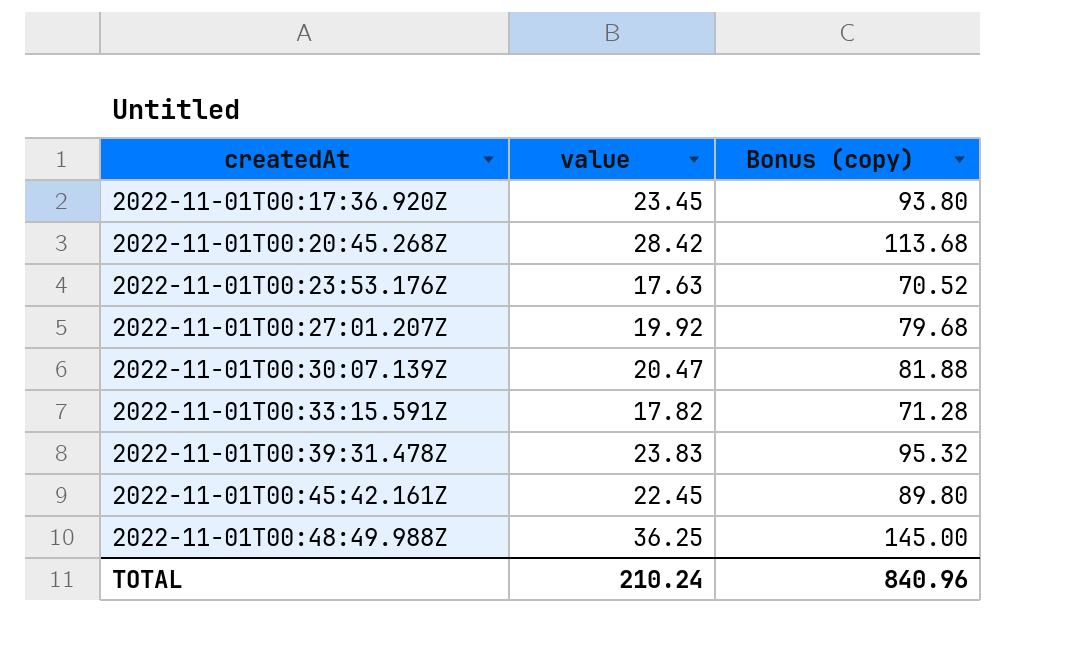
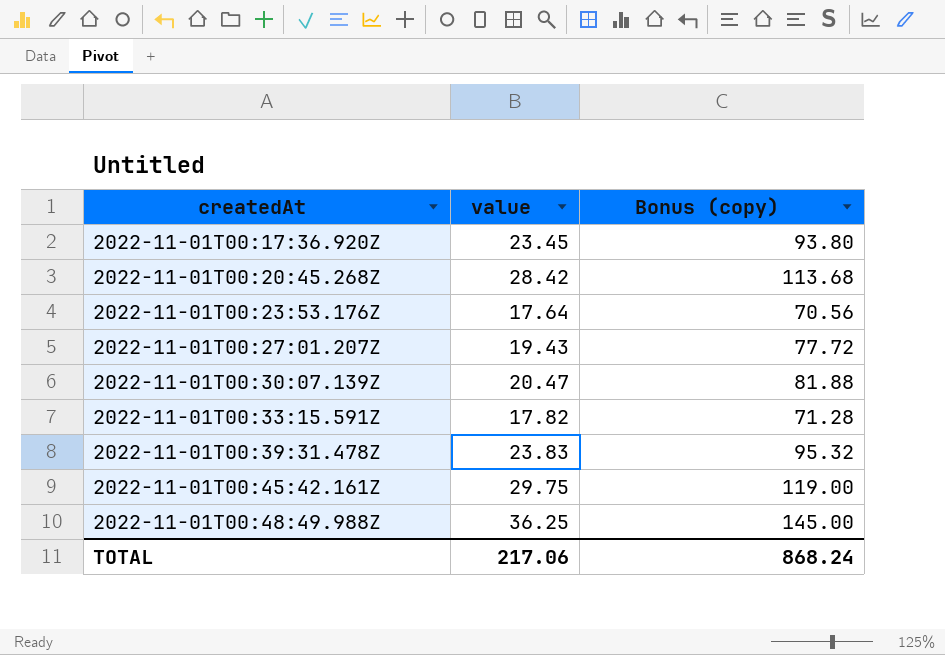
2022-11-01T00:23:53.176Z | value: 17.63 -> 17.64
2022-11-01T00:23:53.176Z | Bonus (copy): 70.52 -> 70.56
2022-11-01T00:27:01.207Z | value: 19.92 -> 19.43
2022-11-01T00:27:01.207Z | Bonus (copy): 79.68 -> 77.72
2022-11-01T00:45:42.161Z | value: 22.45 -> 29.75
2022-11-01T00:45:42.161Z | Bonus (copy): 89.80 -> 119.00
TOTAL | value: 210.24 -> 217.06
TOTAL | Bonus (copy): 840.96 -> 868.24

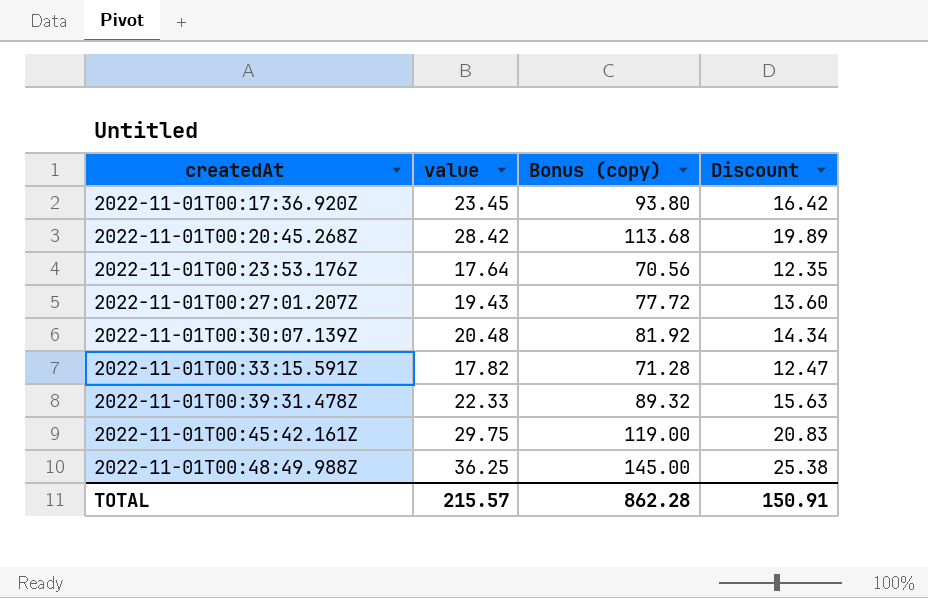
column Discount | formula: none -> [value] * 0.7
2022-11-01T00:30:07.139Z | value: 20.47 -> 20.48
2022-11-01T00:30:07.139Z | Bonus (copy): 81.88 -> 81.92
2022-11-01T00:39:31.478Z | value: 23.83 -> 22.33
2022-11-01T00:39:31.478Z | Bonus (copy): 95.32 -> 89.32
TOTAL | value: 217.06 -> 215.57
TOTAL | Bonus (copy): 868.24 -> 862.28

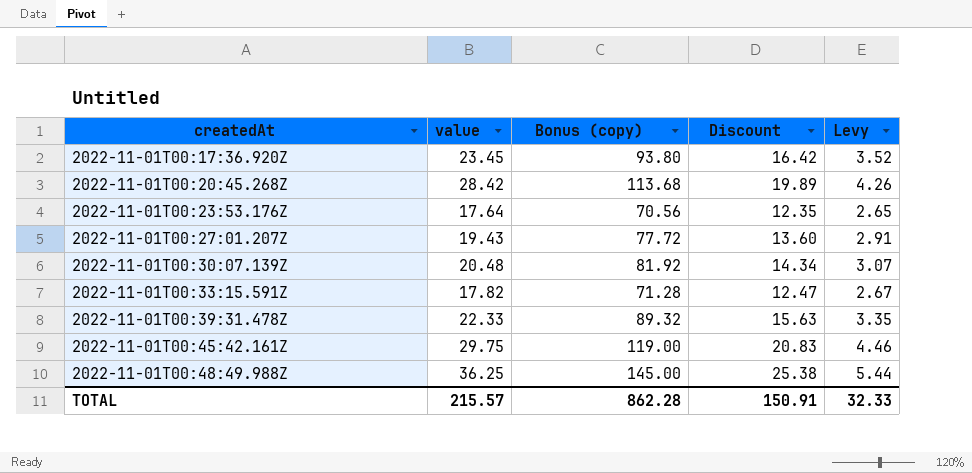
column Levy | formula: none -> [value] * 0.15

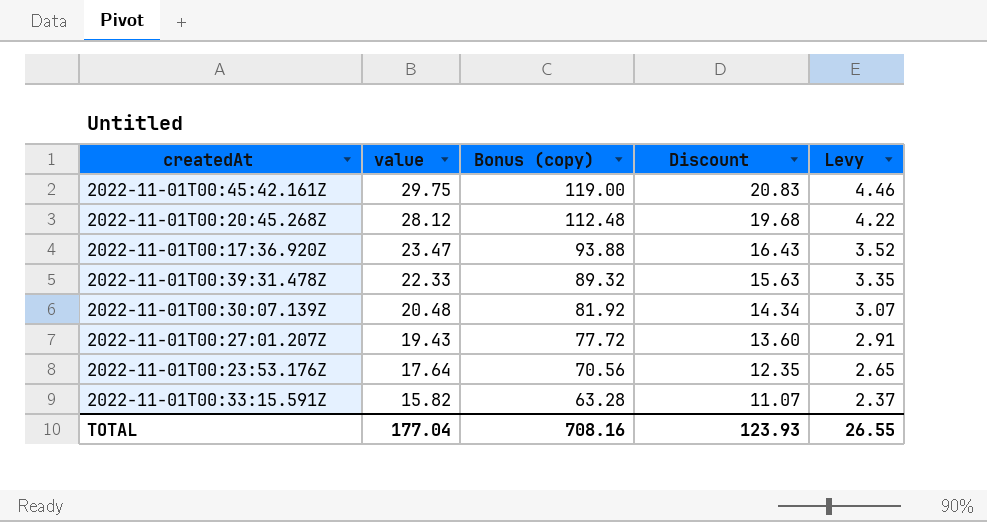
row order: createdAt ascending -> value descending
row 2022-11-01T00:48:49.988Z: 36.25 | 145.00 | 25.38 | 5.44 -> none
2022-11-01T00:20:45.268Z | value: 28.42 -> 28.12
2022-11-01T00:20:45.268Z | Bonus (copy): 113.68 -> 112.48
2022-11-01T00:20:45.268Z | Discount: 19.89 -> 19.68
2022-11-01T00:20:45.268Z | Levy: 4.26 -> 4.22
2022-11-01T00:17:36.920Z | value: 23.45 -> 23.47
2022-11-01T00:17:36.920Z | Bonus (copy): 93.80 -> 93.88
2022-11-01T00:17:36.920Z | Discount: 16.42 -> 16.43
2022-11-01T00:33:15.591Z | value: 17.82 -> 15.82
2022-11-01T00:33:15.591Z | Bonus (copy): 71.28 -> 63.28
2022-11-01T00:33:15.591Z | Discount: 12.47 -> 11.07
2022-11-01T00:33:15.591Z | Levy: 2.67 -> 2.37
TOTAL | value: 215.57 -> 177.04
TOTAL | Bonus (copy): 862.28 -> 708.16
TOTAL | Discount: 150.91 -> 123.93
TOTAL | Levy: 32.33 -> 26.55

